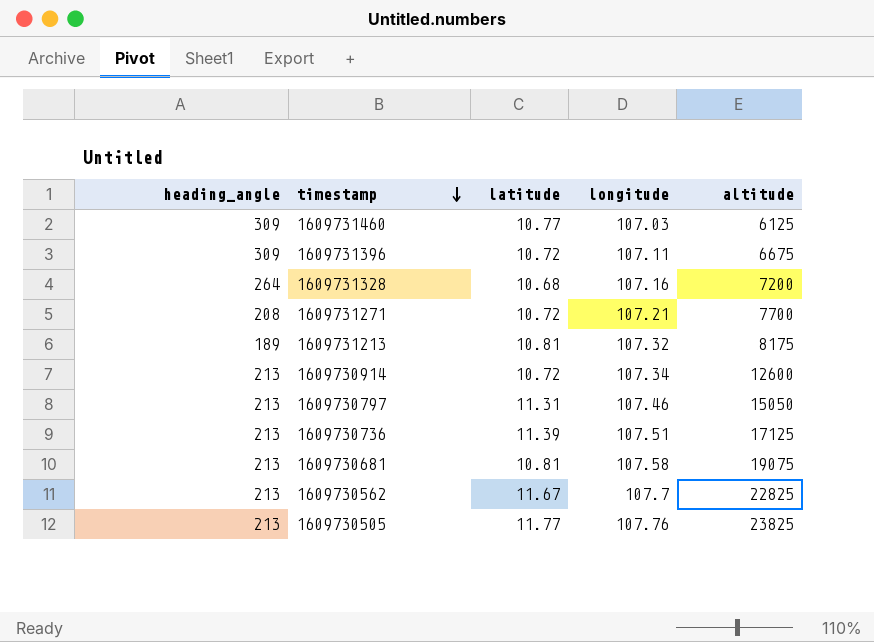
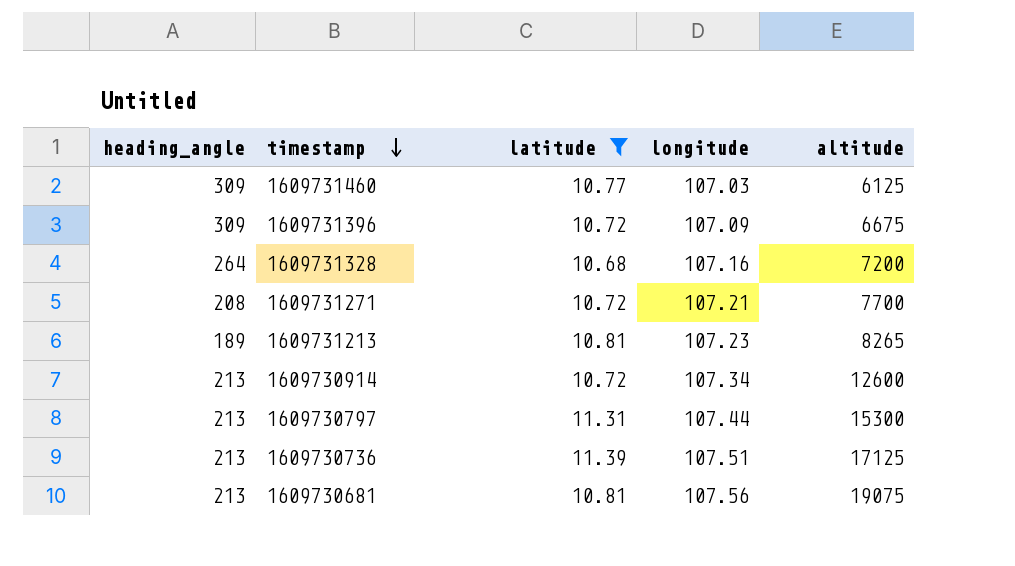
filter: none -> latitude <= 11.39
1609731396 | longitude: 107.11 -> 107.09
1609731213 | longitude: 107.32 -> 107.23
1609731213 | altitude: 8175 -> 8265
1609730797 | longitude: 107.46 -> 107.44
1609730797 | altitude: 15050 -> 15300
1609730681 | longitude: 107.58 -> 107.56

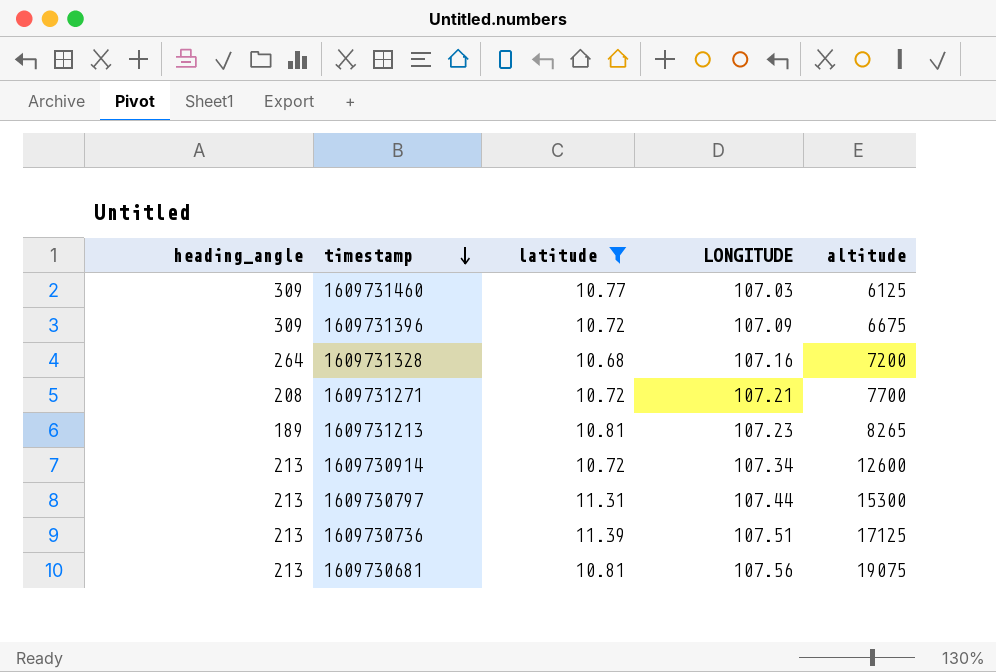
column name: longitude -> LONGITUDE

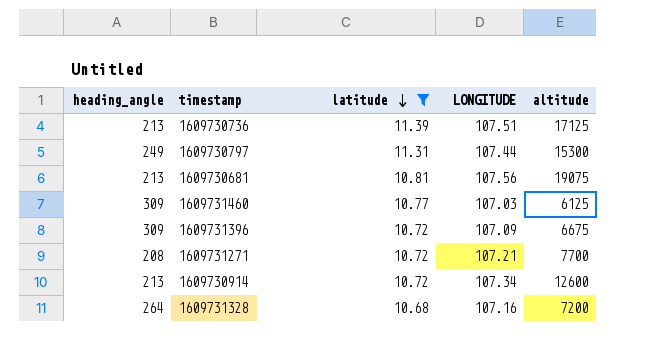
row order: timestamp descending -> latitude descending
row 1609731213: 189 | 10.81 | 107.23 | 8265 -> none
1609730797 | heading_angle: 213 -> 249

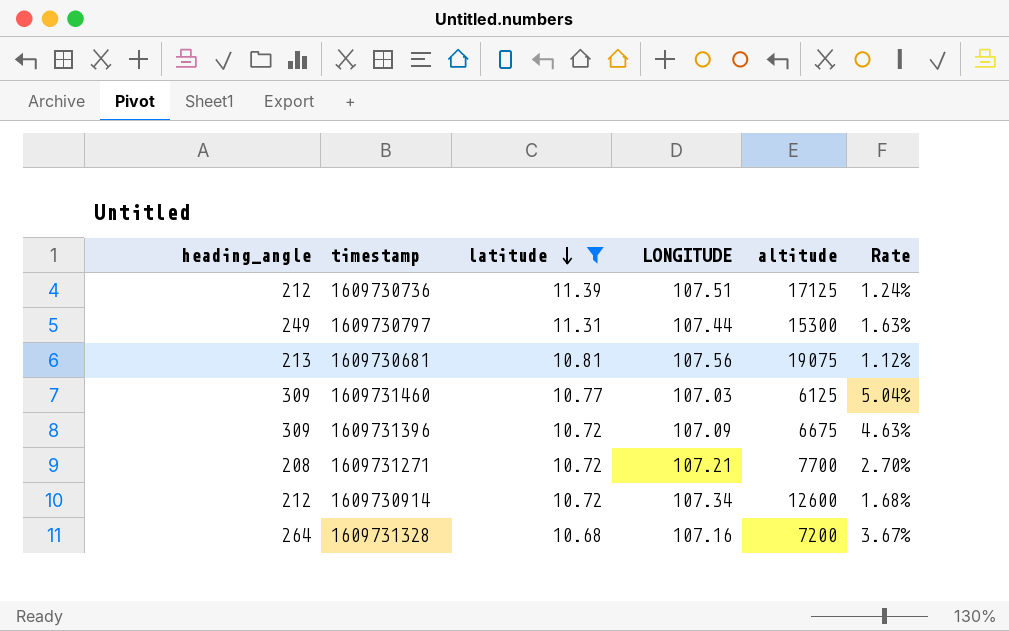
column Rate | formula: none -> [heading_angle] / [altitude]
1609730736 | heading_angle: 213 -> 212
1609730914 | heading_angle: 213 -> 212

